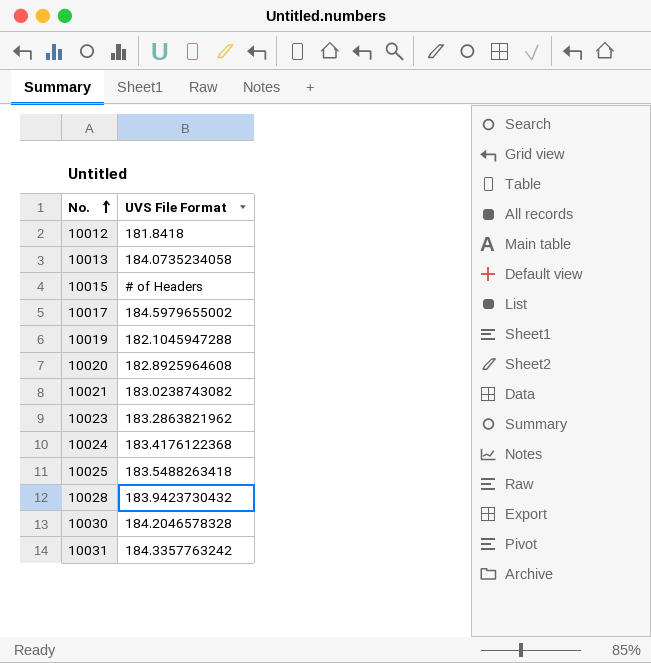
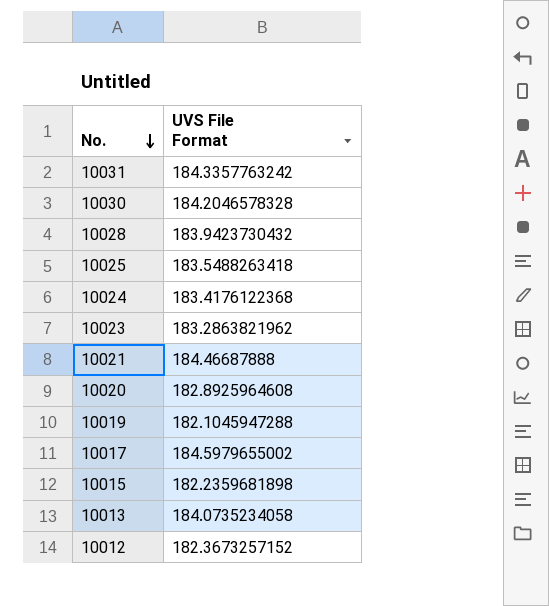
row order: No. ascending -> No. descending
10021 | UVS File Format: 183.0238743082 -> 184.46687888
10015 | UVS File Format: # of Headers -> 182.2359681898
10012 | UVS File Format: 181.8418 -> 182.3673257152

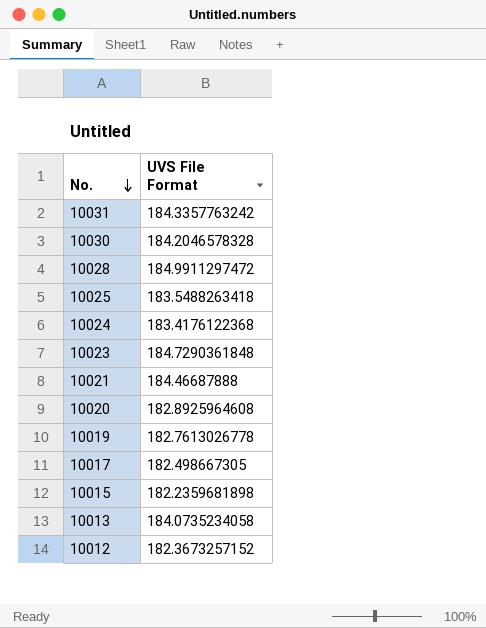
10028 | UVS File Format: 183.9423730432 -> 184.9911297472
10023 | UVS File Format: 183.2863821962 -> 184.7290361848
10019 | UVS File Format: 182.1045947288 -> 182.7613026778
10017 | UVS File Format: 184.5979655002 -> 182.498667305

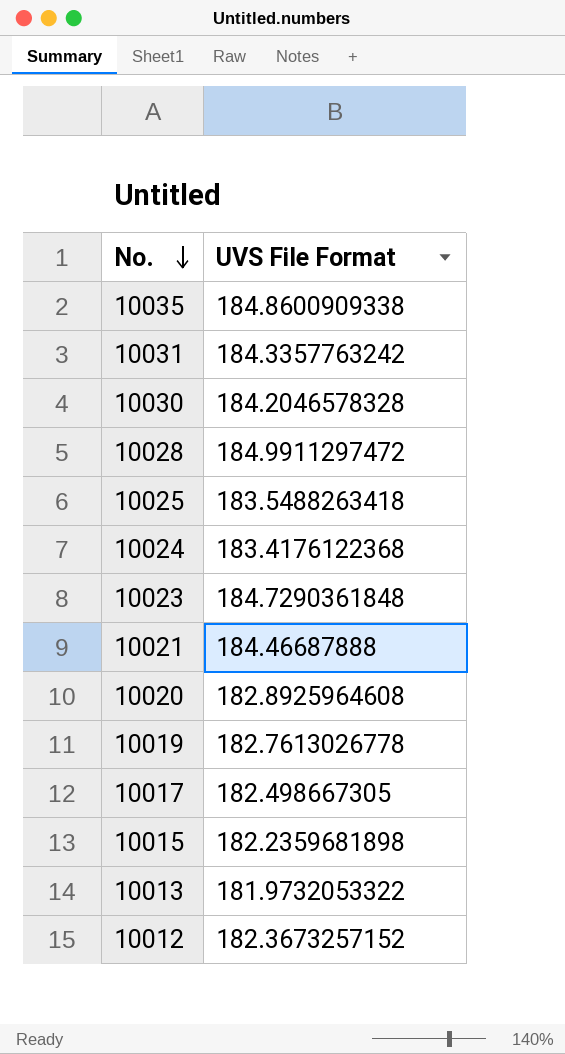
row 10035: none -> 184.8600909338
10013 | UVS File Format: 184.0735234058 -> 181.9732053322

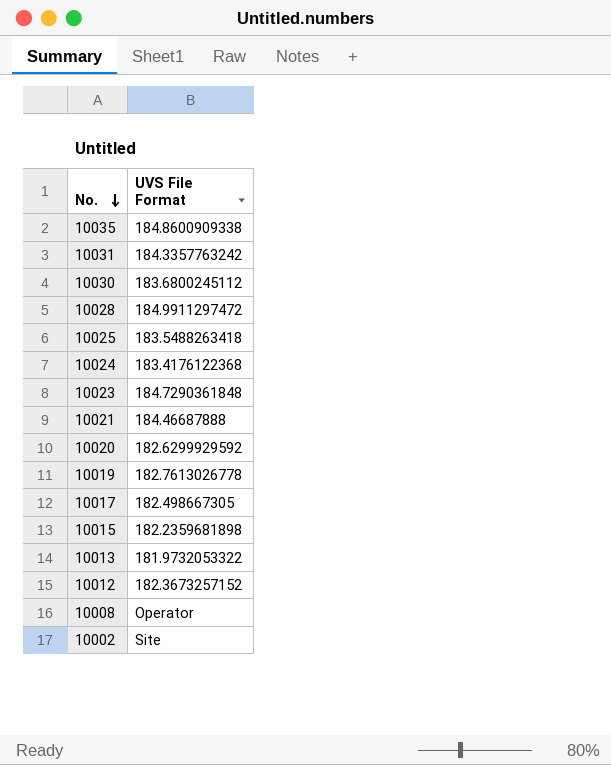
10030 | UVS File Format: 184.2046578328 -> 183.6800245112
10020 | UVS File Format: 182.8925964608 -> 182.6299929592
row 10008: none -> Operator
row 10002: none -> Site

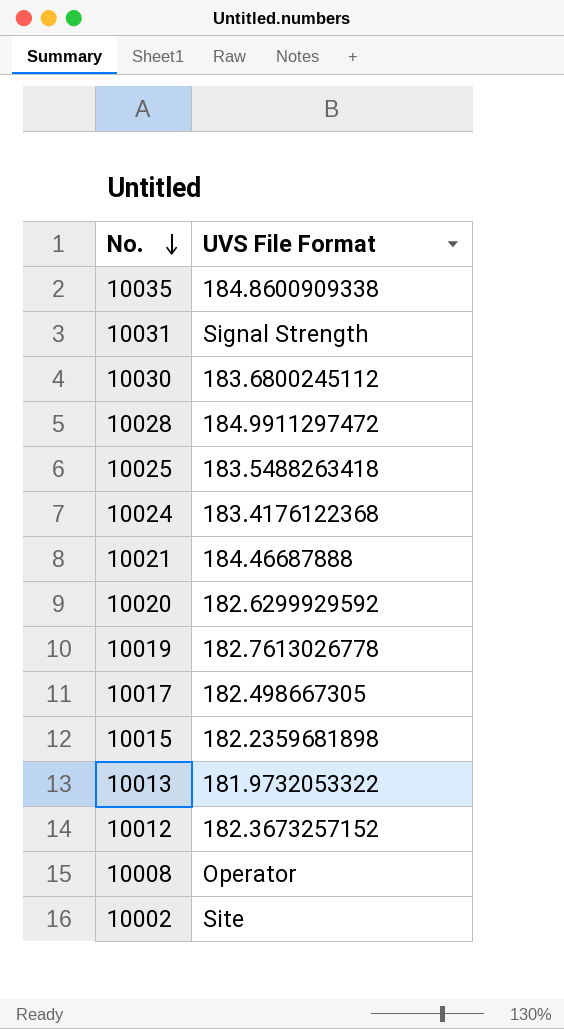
row 10023: 184.7290361848 -> none
10031 | UVS File Format: 184.3357763242 -> Signal Strength

